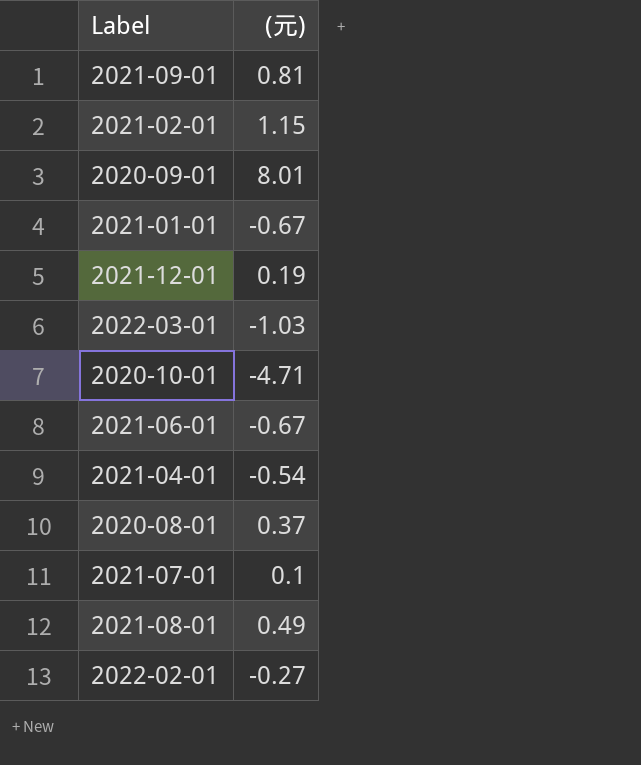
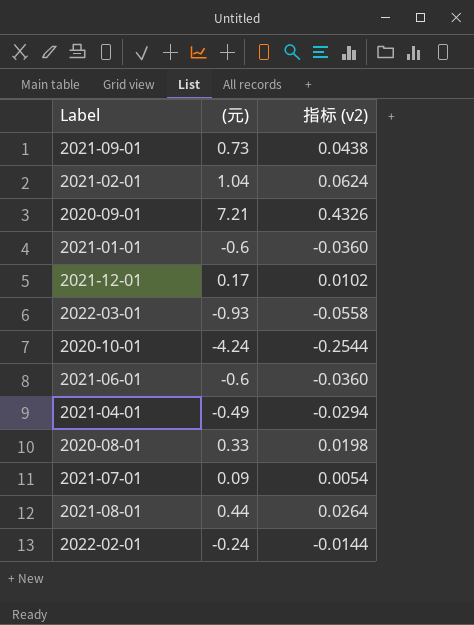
column 指标 (v2) | formula: none -> [(元)] * 0.06
2021-09-01 | (元): 0.81 -> 0.73
2021-02-01 | (元): 1.15 -> 1.04
2020-09-01 | (元): 8.01 -> 7.21
2021-01-01 | (元): -0.67 -> -0.6
2021-12-01 | (元): 0.19 -> 0.17
2022-03-01 | (元): -1.03 -> -0.93
2020-10-01 | (元): -4.71 -> -4.24
2021-06-01 | (元): -0.67 -> -0.6
2021-04-01 | (元): -0.54 -> -0.49
2020-08-01 | (元): 0.37 -> 0.33
2021-07-01 | (元): 0.1 -> 0.09
2021-08-01 | (元): 0.49 -> 0.44
2022-02-01 | (元): -0.27 -> -0.24

